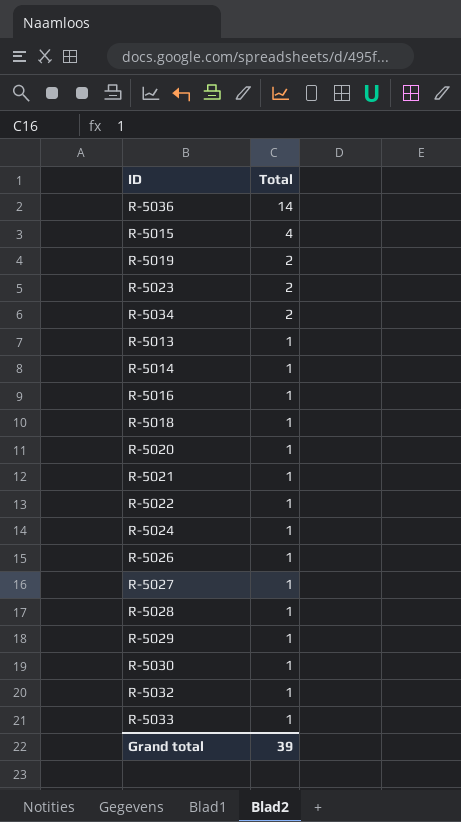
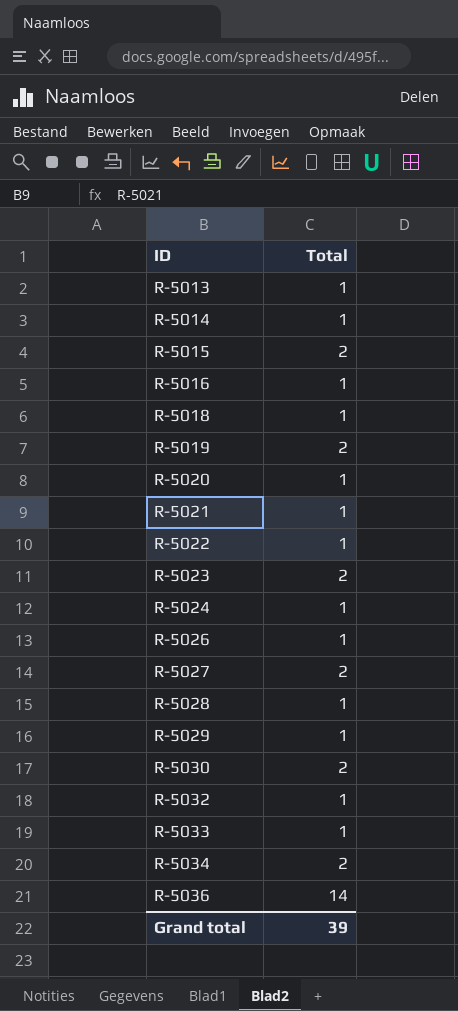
row order: Total descending -> ID ascending
R-5015 | Total: 4 -> 2
R-5027 | Total: 1 -> 2
R-5030 | Total: 1 -> 2

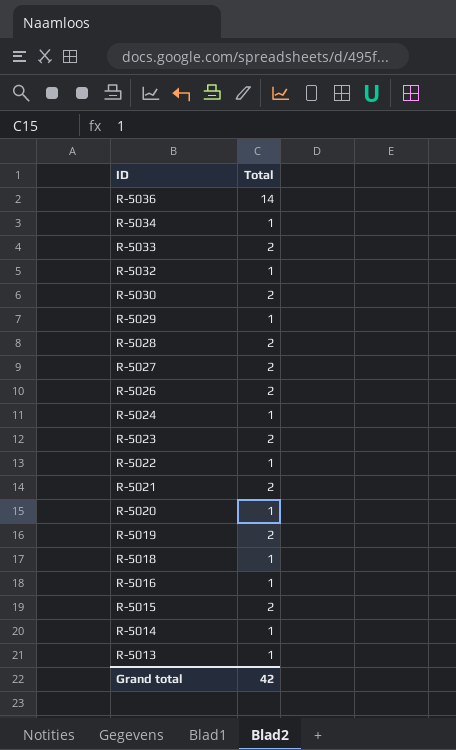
row order: ID ascending -> ID descending
R-5034 | Total: 2 -> 1
R-5033 | Total: 1 -> 2
R-5028 | Total: 1 -> 2
R-5026 | Total: 1 -> 2
R-5021 | Total: 1 -> 2
Grand total | Total: 39 -> 42

